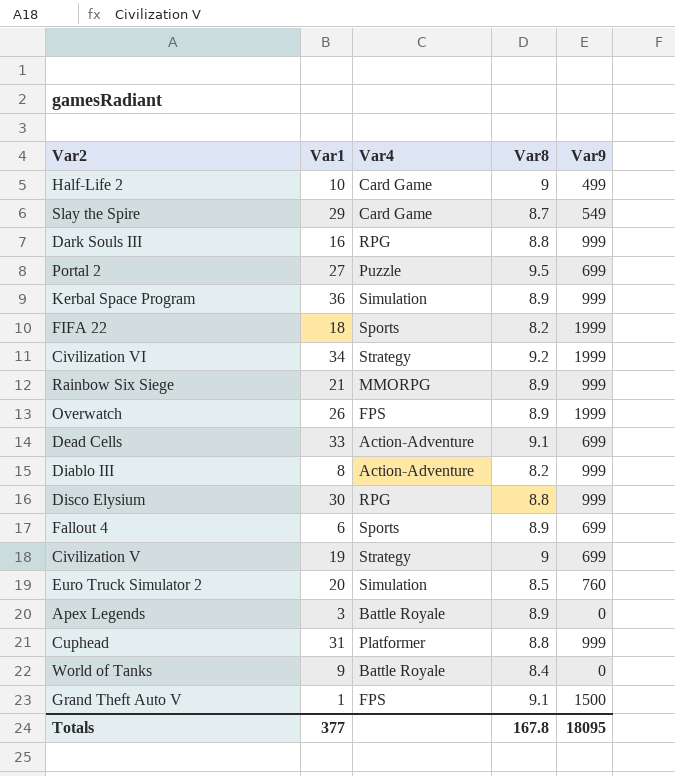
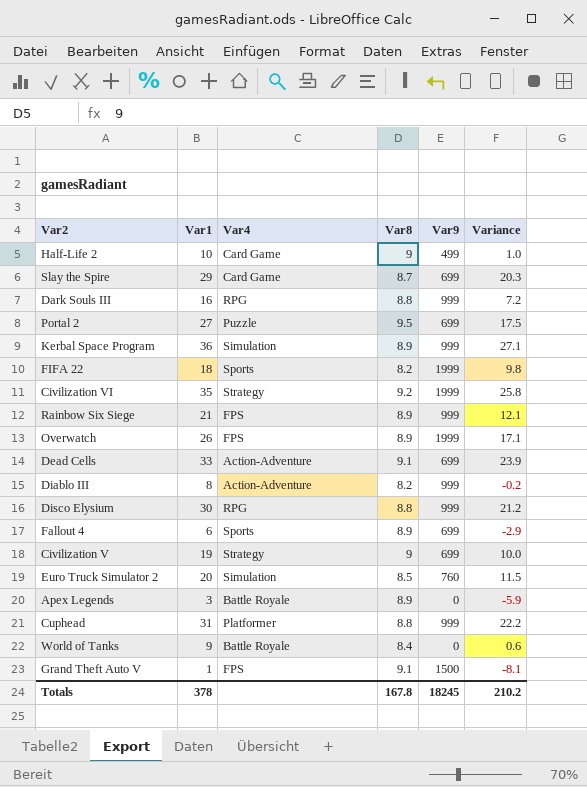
column Variance | formula: none -> [Var1] - [Var8]
Slay the Spire | Var9: 549 -> 699
Civilization VI | Var1: 34 -> 35
Rainbow Six Siege | Var4: MMORPG -> FPS
Totals | Var1: 377 -> 378
Totals | Var9: 18095 -> 18245

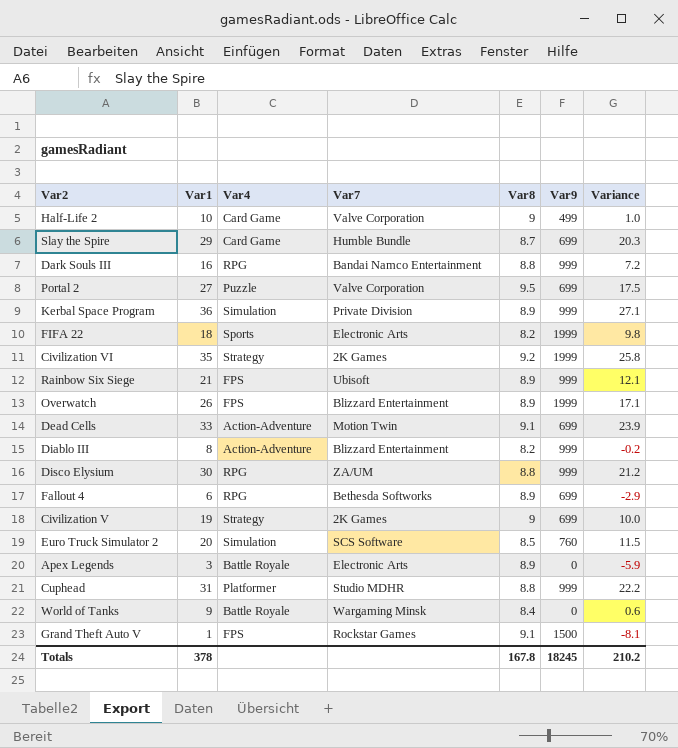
column Var7 | position: none -> 4
Fallout 4 | Var4: Sports -> RPG

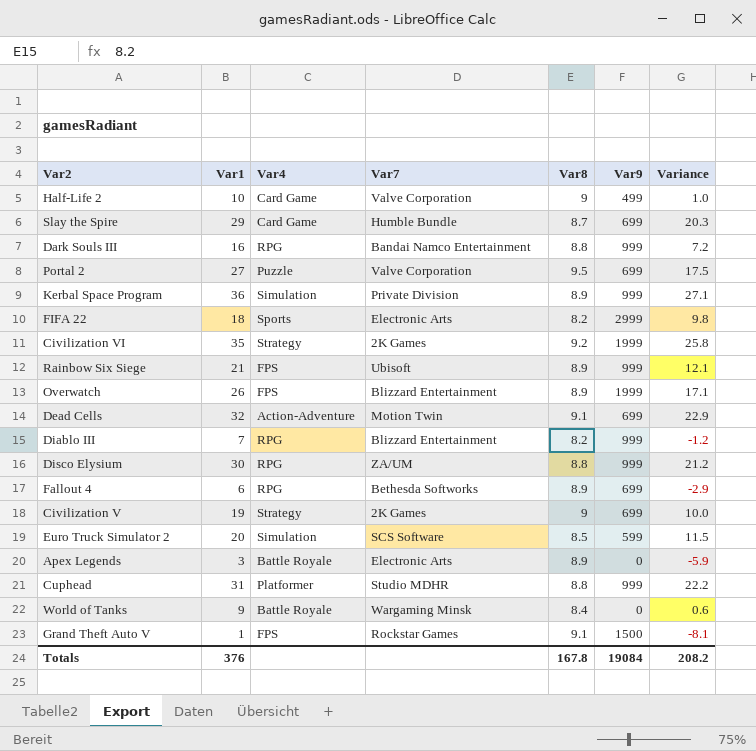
FIFA 22 | Var9: 1999 -> 2999
Dead Cells | Var1: 33 -> 32
Dead Cells | Variance: 23.9 -> 22.9
Diablo III | Var1: 8 -> 7
Diablo III | Var4: Action-Adventure -> RPG
Diablo III | Variance: -0.2 -> -1.2
Euro Truck Simulator 2 | Var9: 760 -> 599
Totals | Var1: 378 -> 376
Totals | Var9: 18245 -> 19084
Totals | Variance: 210.2 -> 208.2

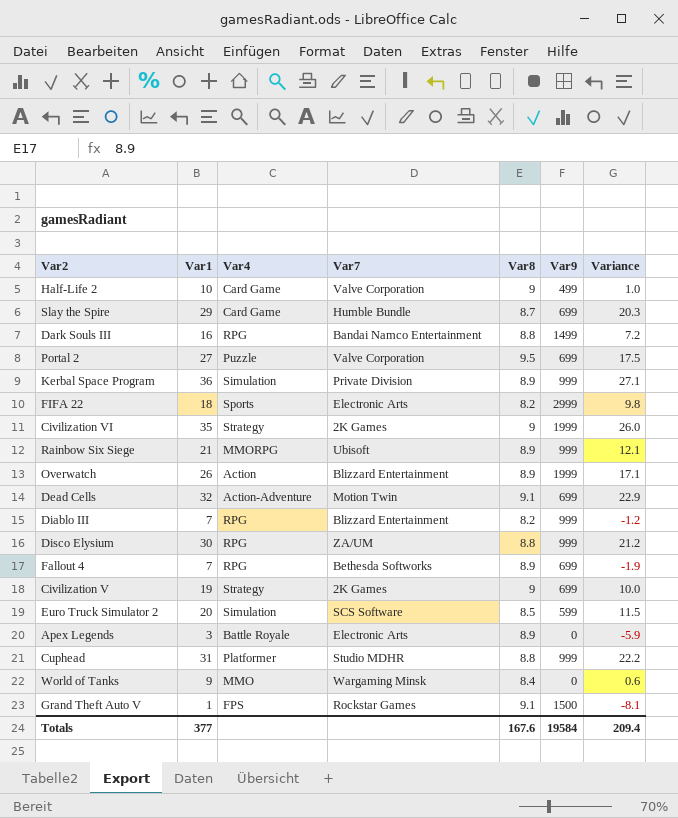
Dark Souls III | Var9: 999 -> 1499
Civilization VI | Var8: 9.2 -> 9
Civilization VI | Variance: 25.8 -> 26.0
Rainbow Six Siege | Var4: FPS -> MMORPG
Overwatch | Var4: FPS -> Action
Fallout 4 | Var1: 6 -> 7
Fallout 4 | Variance: -2.9 -> -1.9
World of Tanks | Var4: Battle Royale -> MMO
Totals | Var1: 376 -> 377
Totals | Var8: 167.8 -> 167.6
Totals | Var9: 19084 -> 19584
Totals | Variance: 208.2 -> 209.4

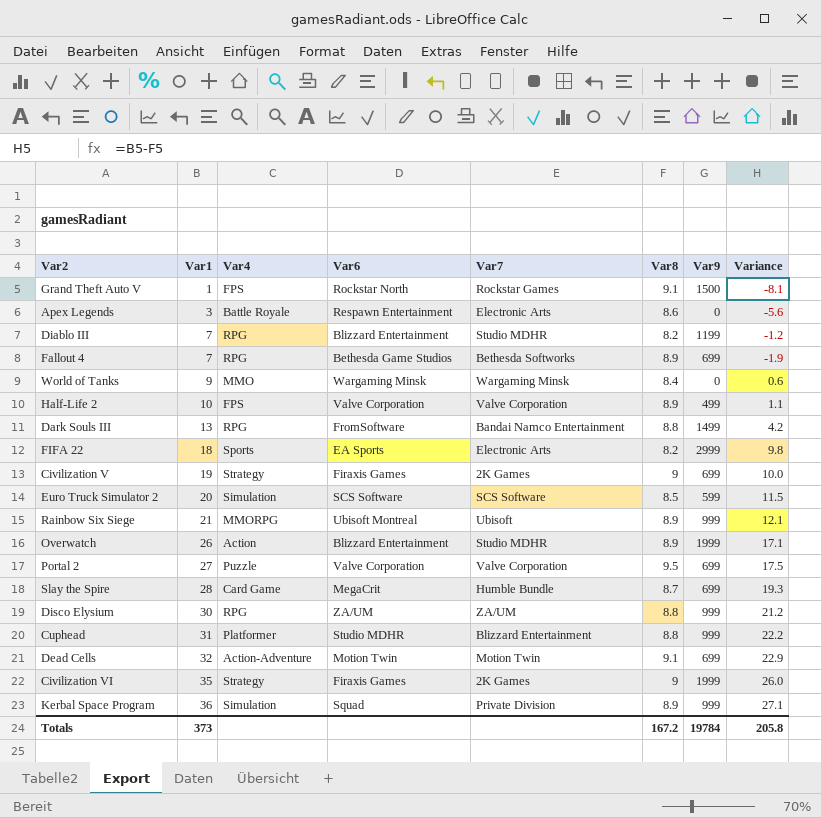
row order: none -> Var1 ascending
column Var6 | position: none -> 4
Apex Legends | Var8: 8.9 -> 8.6
Apex Legends | Variance: -5.9 -> -5.6
Diablo III | Var7: Blizzard Entertainment -> Studio MDHR
Diablo III | Var9: 999 -> 1199
Half-Life 2 | Var4: Card Game -> FPS
Half-Life 2 | Var8: 9 -> 8.9
Half-Life 2 | Variance: 1.0 -> 1.1
Dark Souls III | Var1: 16 -> 13
Dark Souls III | Variance: 7.2 -> 4.2
Overwatch | Var7: Blizzard Entertainment -> Studio MDHR
Slay the Spire | Var1: 29 -> 28
Slay the Spire | Variance: 20.3 -> 19.3
Cuphead | Var7: Studio MDHR -> Blizzard Entertainment
Totals | Var1: 377 -> 373
Totals | Var8: 167.6 -> 167.2
Totals | Var9: 19584 -> 19784
Totals | Variance: 209.4 -> 205.8

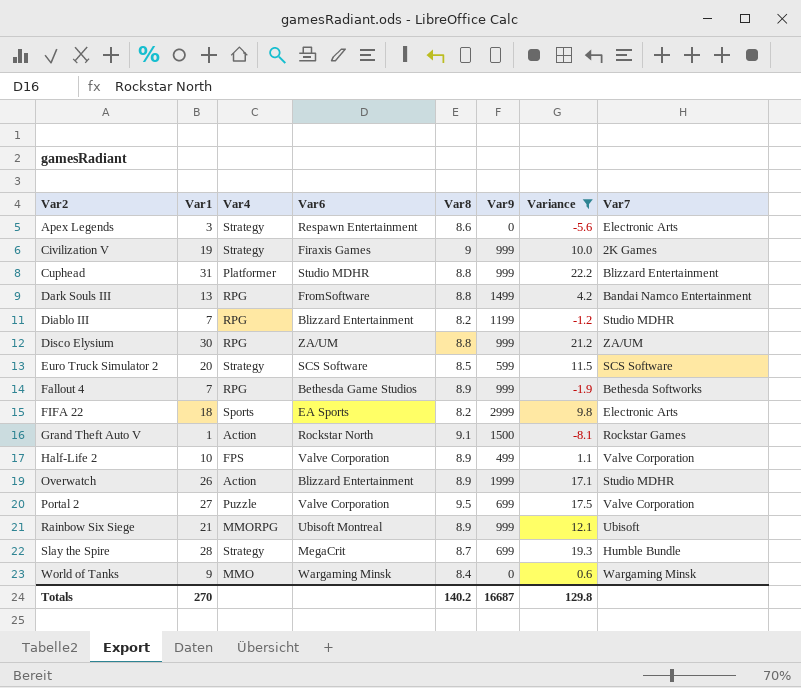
filter: none -> Variance <= 22.2
row order: Var1 ascending -> Var2 ascending
column Var7 | position: 5 -> 8
Apex Legends | Var4: Battle Royale -> Strategy
Civilization V | Var9: 699 -> 999
Euro Truck Simulator 2 | Var4: Simulation -> Strategy
Fallout 4 | Var9: 699 -> 999
Grand Theft Auto V | Var4: FPS -> Action
Slay the Spire | Var4: Card Game -> Strategy
Totals | Var1: 373 -> 270
Totals | Var8: 167.2 -> 140.2
Totals | Var9: 19784 -> 16687
Totals | Variance: 205.8 -> 129.8

